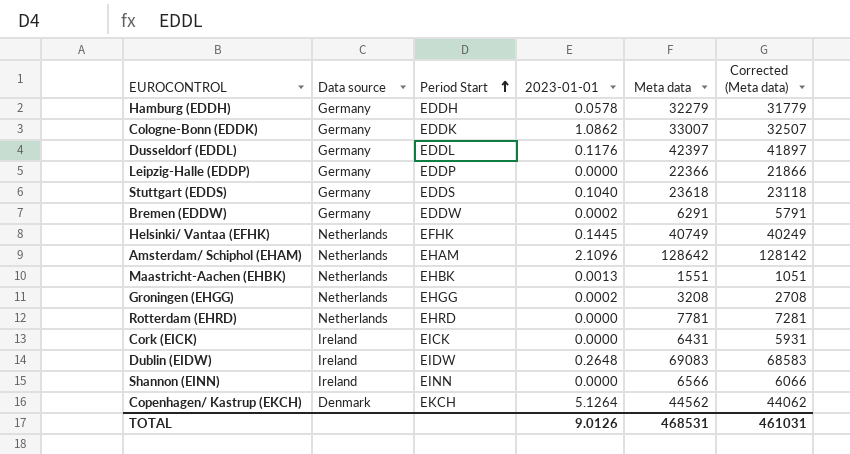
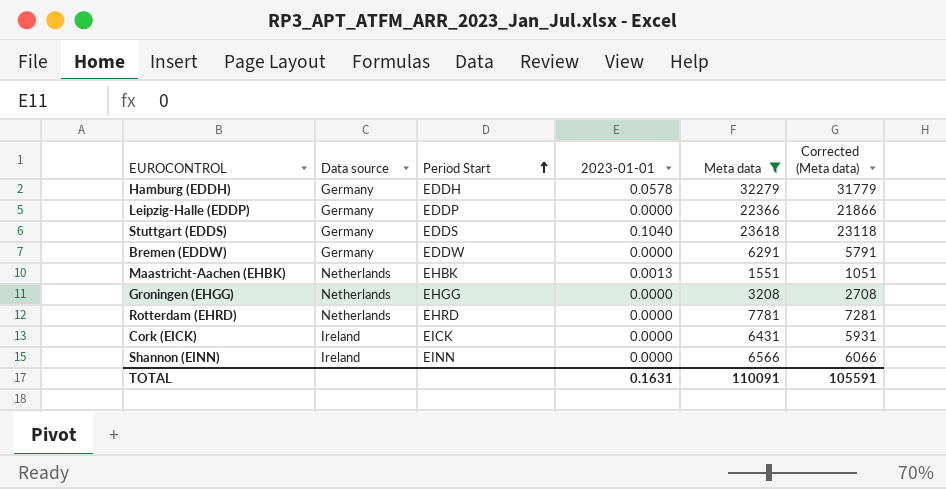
filter: none -> Meta data <= 32279
Bremen (EDDW) | 2023-01-01: 0.0002 -> 0.0000
Groningen (EHGG) | 2023-01-01: 0.0002 -> 0.0000
TOTAL | 2023-01-01: 9.0126 -> 0.1631
TOTAL | Meta data: 468531 -> 110091
TOTAL | Corrected (Meta data): 461031 -> 105591

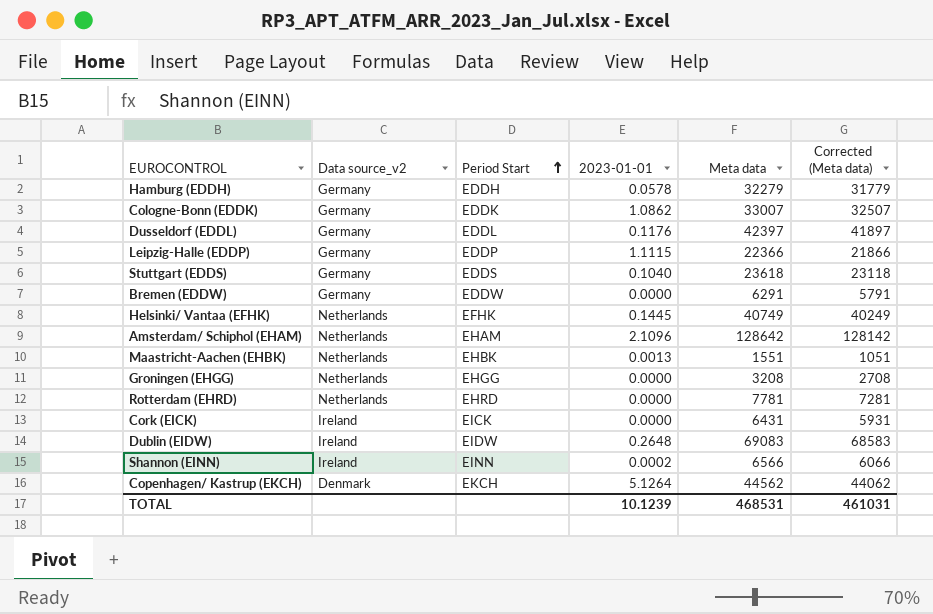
filter: Meta data <= 32279 -> none
column name: Data source -> Data source_v2
Leipzig-Halle (EDDP) | 2023-01-01: 0.0000 -> 1.1115
Shannon (EINN) | 2023-01-01: 0.0000 -> 0.0002
TOTAL | 2023-01-01: 0.1631 -> 10.1239
TOTAL | Meta data: 110091 -> 468531
TOTAL | Corrected (Meta data): 105591 -> 461031

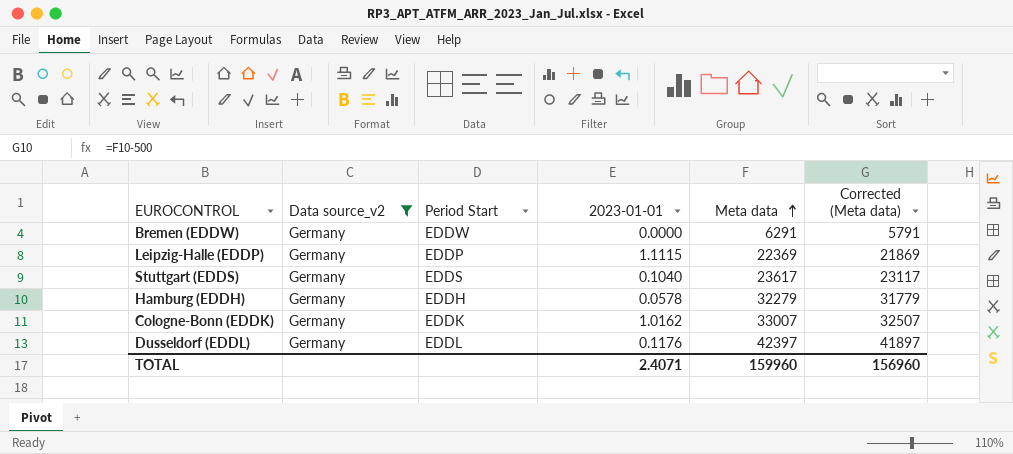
filter: none -> Data source_v2 = Germany
row order: Period Start ascending -> Meta data ascending
Leipzig-Halle (EDDP) | Meta data: 22366 -> 22369
Leipzig-Halle (EDDP) | Corrected (Meta data): 21866 -> 21869
Stuttgart (EDDS) | Meta data: 23618 -> 23617
Stuttgart (EDDS) | Corrected (Meta data): 23118 -> 23117
Cologne-Bonn (EDDK) | 2023-01-01: 1.0862 -> 1.0162
TOTAL | 2023-01-01: 10.1239 -> 2.4071
TOTAL | Meta data: 468531 -> 159960
TOTAL | Corrected (Meta data): 461031 -> 156960

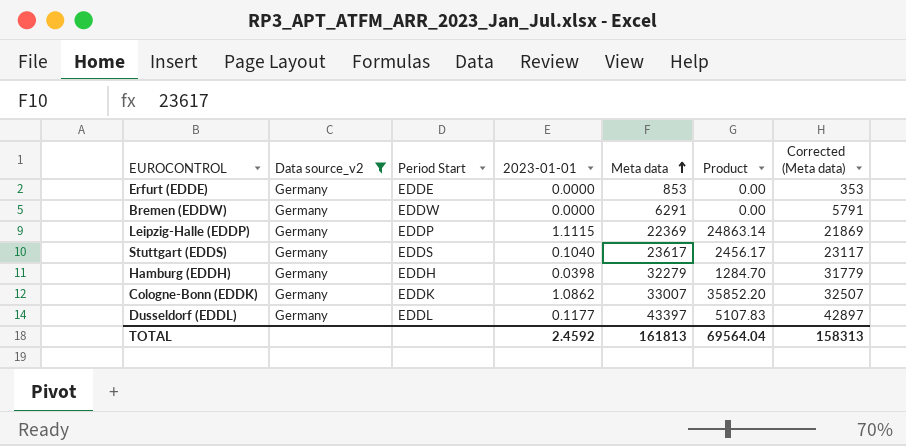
column Product | formula: none -> [2023-01-01] * [Meta data]
row Erfurt (EDDE): none -> Germany | EDDE | 0.0000 | 853 | 0.00 | 353
Hamburg (EDDH) | 2023-01-01: 0.0578 -> 0.0398
Cologne-Bonn (EDDK) | 2023-01-01: 1.0162 -> 1.0862
Dusseldorf (EDDL) | 2023-01-01: 0.1176 -> 0.1177
Dusseldorf (EDDL) | Meta data: 42397 -> 43397
Dusseldorf (EDDL) | Corrected (Meta data): 41897 -> 42897
TOTAL | 2023-01-01: 2.4071 -> 2.4592
TOTAL | Meta data: 159960 -> 161813
TOTAL | Corrected (Meta data): 156960 -> 158313

